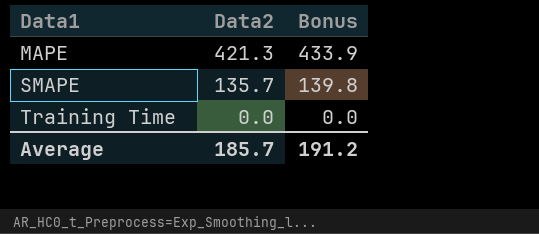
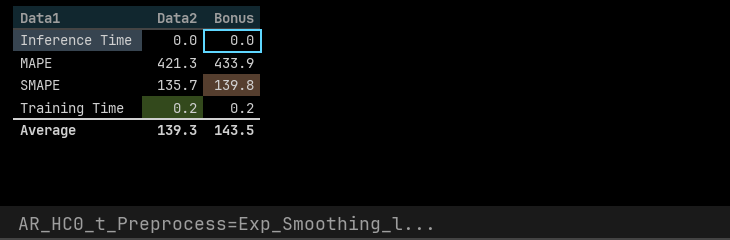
row Inference Time: none -> 0.0 | 0.0
Training Time | Data2: 0.0 -> 0.2
Training Time | Bonus: 0.0 -> 0.2
Average | Data2: 185.7 -> 139.3
Average | Bonus: 191.2 -> 143.5

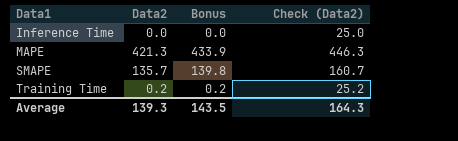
column Check (Data2) | formula: none -> [Data2] + 25

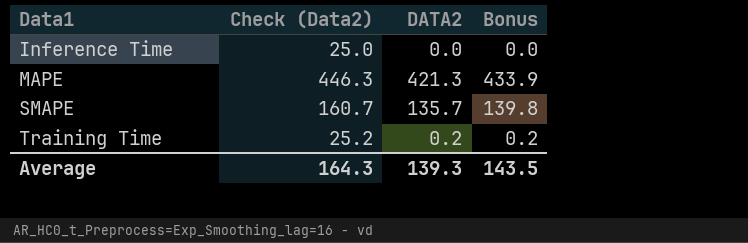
column Check (Data2) | position: 4 -> 2
column name: Data2 -> DATA2

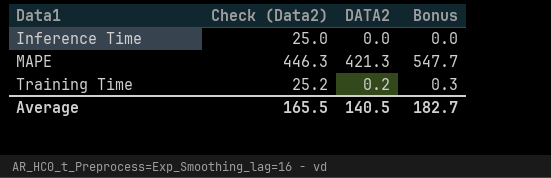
column Bonus | formula: [DATA2] * 1.03 -> [DATA2] * 1.3
row SMAPE: 160.7 | 135.7 | 139.8 -> none
Average | Check (Data2): 164.3 -> 165.5
Average | DATA2: 139.3 -> 140.5
Average | Bonus: 143.5 -> 182.7

